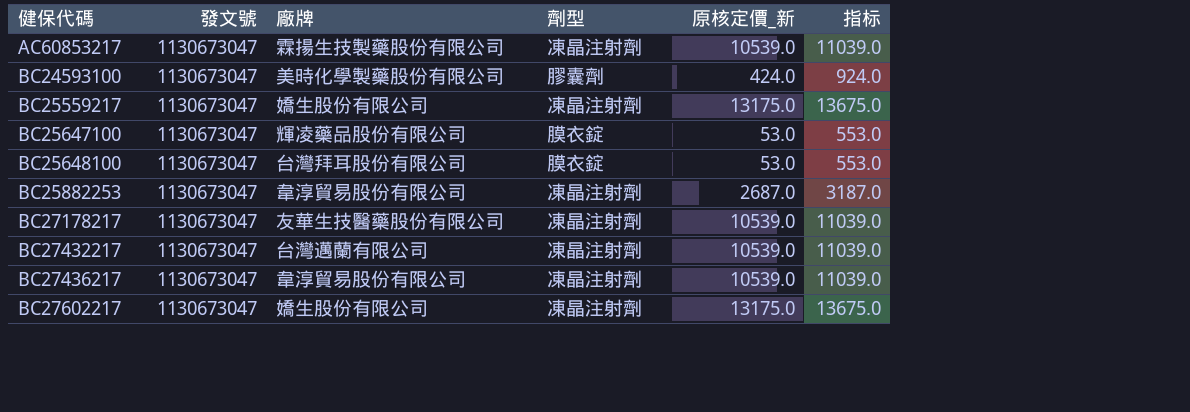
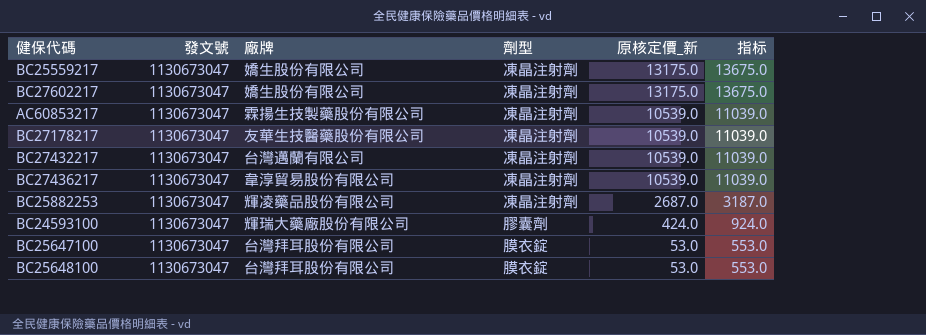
row order: 健保代碼 ascending -> 原核定價_新 descending
BC25882253 | 廠牌: 韋淳貿易股份有限公司 -> 輝凌藥品股份有限公司
BC24593100 | 廠牌: 美時化學製藥股份有限公司 -> 輝瑞大藥廠股份有限公司
BC25647100 | 廠牌: 輝凌藥品股份有限公司 -> 台灣拜耳股份有限公司

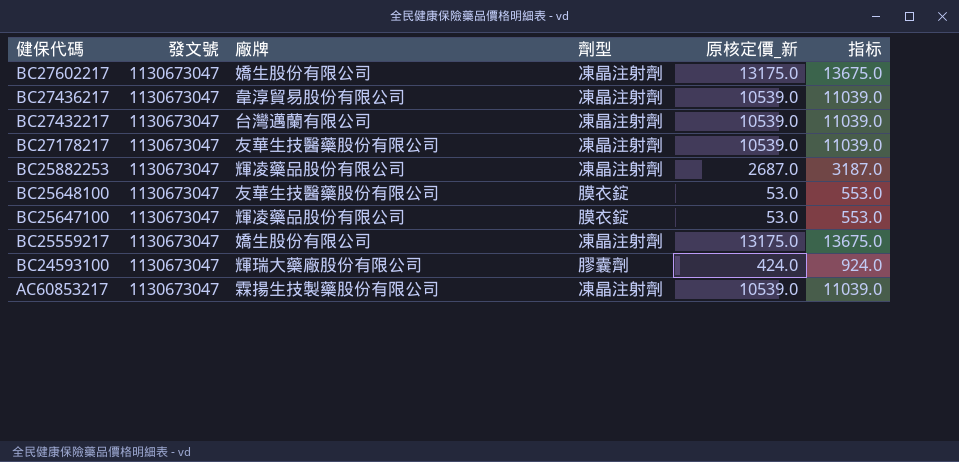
row order: 原核定價_新 descending -> 健保代碼 descending
BC25648100 | 廠牌: 台灣拜耳股份有限公司 -> 友華生技醫藥股份有限公司
BC25647100 | 廠牌: 台灣拜耳股份有限公司 -> 輝凌藥品股份有限公司

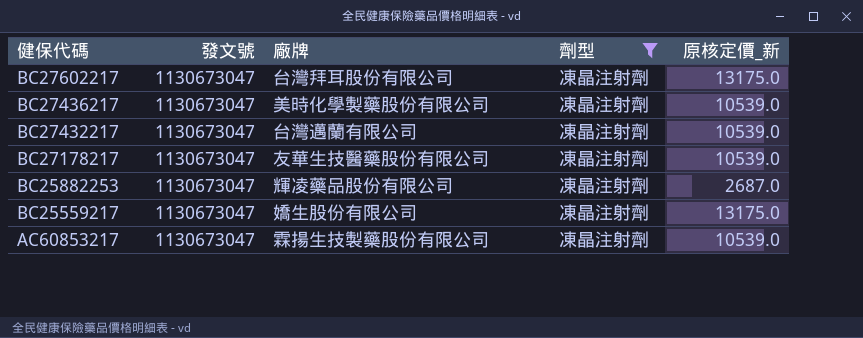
filter: none -> 劑型 = 凍晶注射劑
column 指标 | formula: [原核定價_新] + 500 -> none
BC27602217 | 廠牌: 嬌生股份有限公司 -> 台灣拜耳股份有限公司
BC27436217 | 廠牌: 韋淳貿易股份有限公司 -> 美時化學製藥股份有限公司

